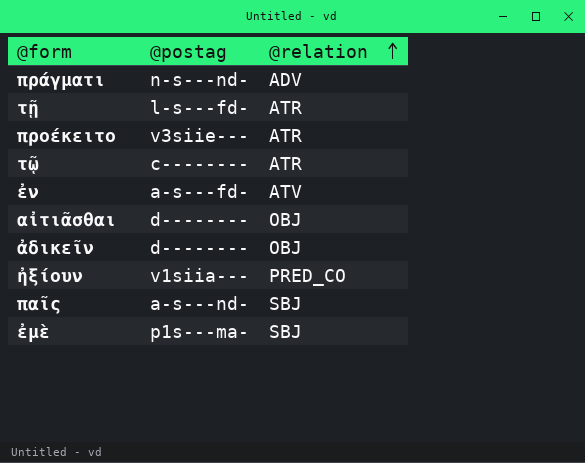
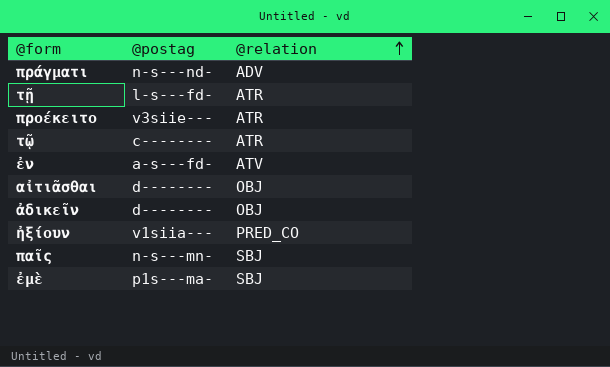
παῖς | @postag: a-s---nd- -> n-s---mn-

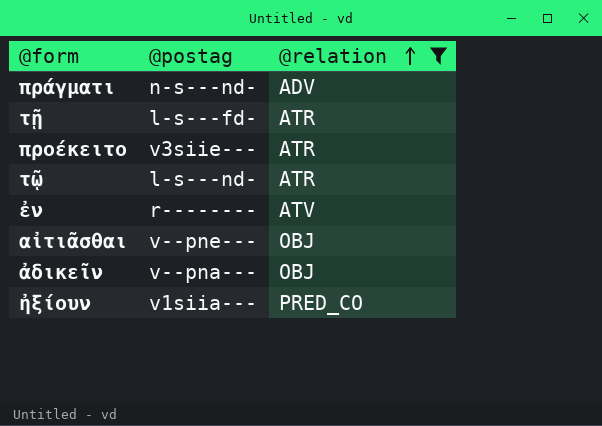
filter: none -> @relation != SBJ
τῷ | @postag: c-------- -> l-s---nd-
ἐν | @postag: a-s---fd- -> r--------
αἰτιᾶσθαι | @postag: d-------- -> v--pne---
ἀδικεῖν | @postag: d-------- -> v--pna---

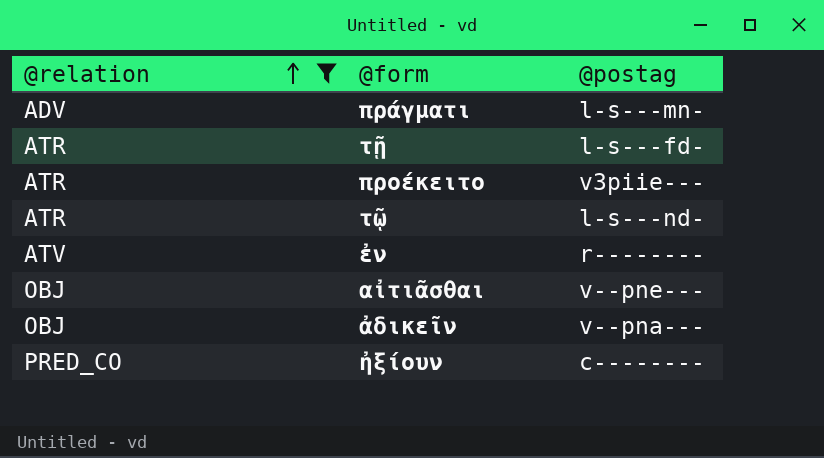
column @relation | position: 3 -> 1
πράγματι | @postag: n-s---nd- -> l-s---mn-
προέκειτο | @postag: v3siie--- -> v3piie---
ἠξίουν | @postag: v1siia--- -> c--------

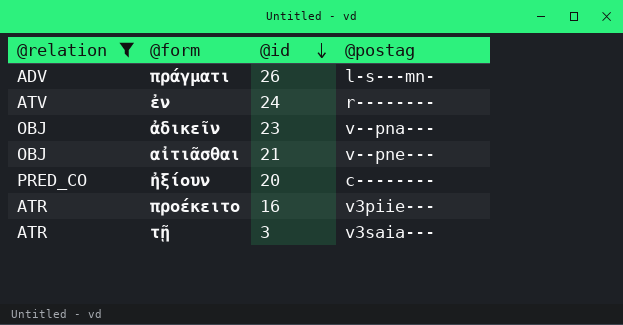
row order: @relation ascending -> @id descending
column @id | position: none -> 3
row τῷ: ATR | l-s---nd- -> none
τῇ | @postag: l-s---fd- -> v3saia---

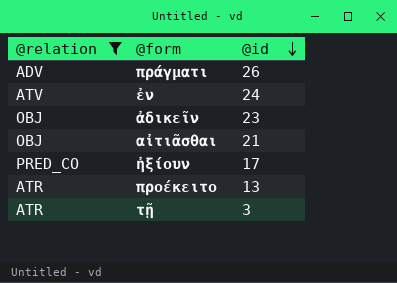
column @postag | position: 4 -> none
ἠξίουν | @id: 20 -> 17
προέκειτο | @id: 16 -> 13

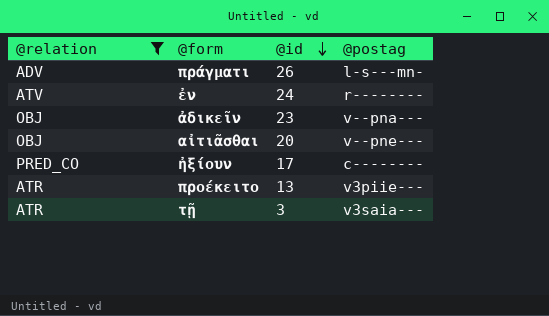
column @postag | position: none -> 4
αἰτιᾶσθαι | @id: 21 -> 20

